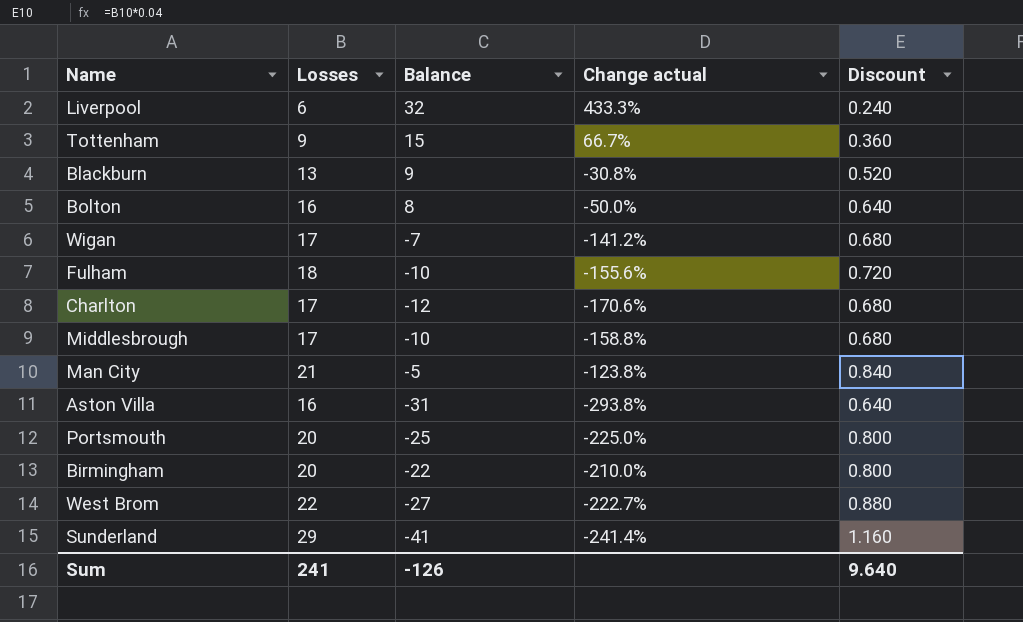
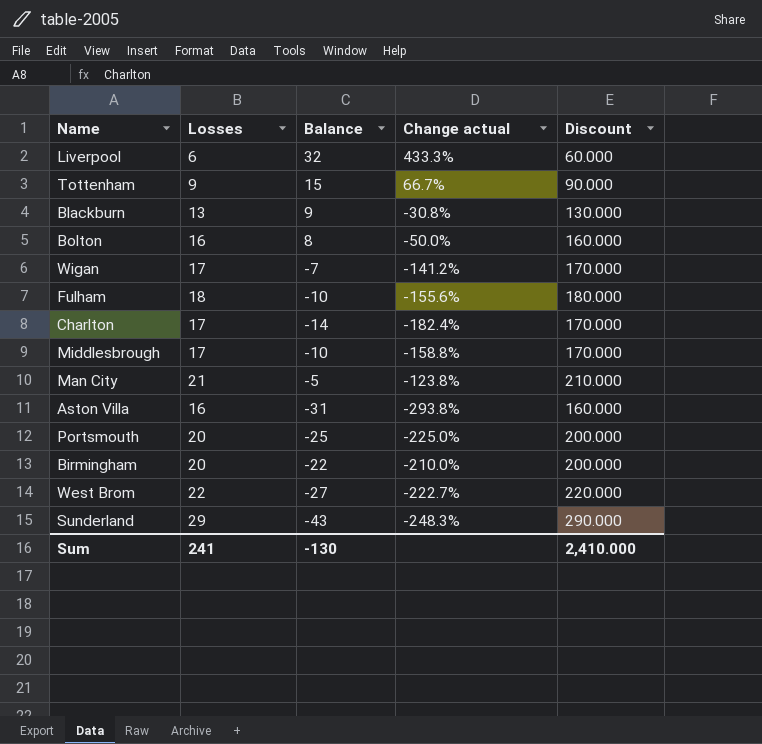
column Discount | formula: [Losses] * 0.04 -> [Losses] * 10
Charlton | Balance: -12 -> -14
Charlton | Change actual: -170.6% -> -182.4%
Sunderland | Balance: -41 -> -43
Sunderland | Change actual: -241.4% -> -248.3%
Sum | Balance: -126 -> -130
Sum | Discount: 9.640 -> 2,410.000

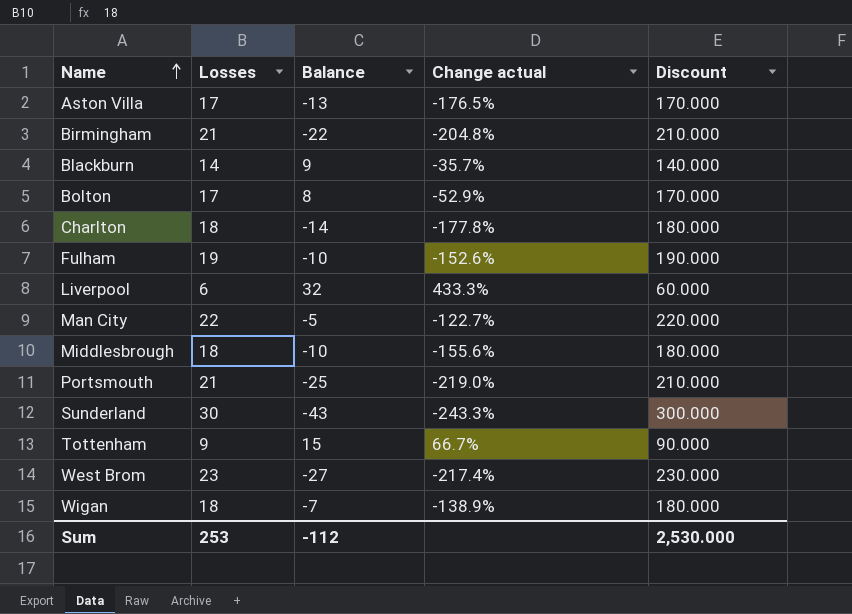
row order: none -> Name ascending
Aston Villa | Losses: 16 -> 17
Aston Villa | Balance: -31 -> -13
Aston Villa | Change actual: -293.8% -> -176.5%
Aston Villa | Discount: 160.000 -> 170.000
Birmingham | Losses: 20 -> 21
Birmingham | Change actual: -210.0% -> -204.8%
Birmingham | Discount: 200.000 -> 210.000
Blackburn | Losses: 13 -> 14
Blackburn | Change actual: -30.8% -> -35.7%
Blackburn | Discount: 130.000 -> 140.000
Bolton | Losses: 16 -> 17
Bolton | Change actual: -50.0% -> -52.9%
Bolton | Discount: 160.000 -> 170.000
Charlton | Losses: 17 -> 18
Charlton | Change actual: -182.4% -> -177.8%
Charlton | Discount: 170.000 -> 180.000
Fulham | Losses: 18 -> 19
Fulham | Change actual: -155.6% -> -152.6%
Fulham | Discount: 180.000 -> 190.000
Man City | Losses: 21 -> 22
Man City | Change actual: -123.8% -> -122.7%
Man City | Discount: 210.000 -> 220.000
Middlesbrough | Losses: 17 -> 18
Middlesbrough | Change actual: -158.8% -> -155.6%
Middlesbrough | Discount: 170.000 -> 180.000
Portsmouth | Losses: 20 -> 21
Portsmouth | Change actual: -225.0% -> -219.0%
Portsmouth | Discount: 200.000 -> 210.000
Sunderland | Losses: 29 -> 30
Sunderland | Change actual: -248.3% -> -243.3%
Sunderland | Discount: 290.000 -> 300.000
West Brom | Losses: 22 -> 23
West Brom | Change actual: -222.7% -> -217.4%
West Brom | Discount: 220.000 -> 230.000
Wigan | Losses: 17 -> 18
Wigan | Change actual: -141.2% -> -138.9%
Wigan | Discount: 170.000 -> 180.000
Sum | Losses: 241 -> 253
Sum | Balance: -130 -> -112
Sum | Discount: 2,410.000 -> 2,530.000

